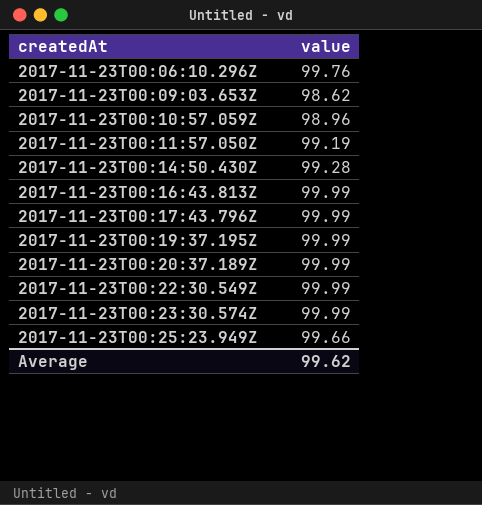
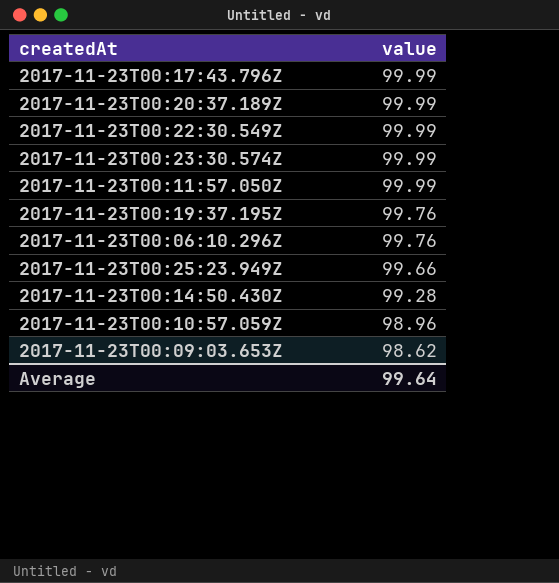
row order: createdAt ascending -> value descending
row 2017-11-23T00:16:43.813Z: 99.99 -> none
2017-11-23T00:11:57.050Z | value: 99.19 -> 99.99
2017-11-23T00:19:37.195Z | value: 99.99 -> 99.76
Average | value: 99.62 -> 99.64

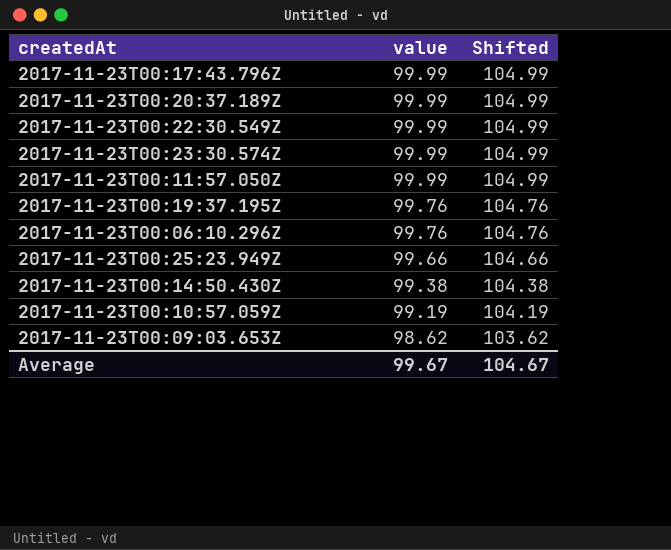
column Shifted | formula: none -> [value] + 5
2017-11-23T00:14:50.430Z | value: 99.28 -> 99.38
2017-11-23T00:10:57.059Z | value: 98.96 -> 99.19
Average | value: 99.64 -> 99.67

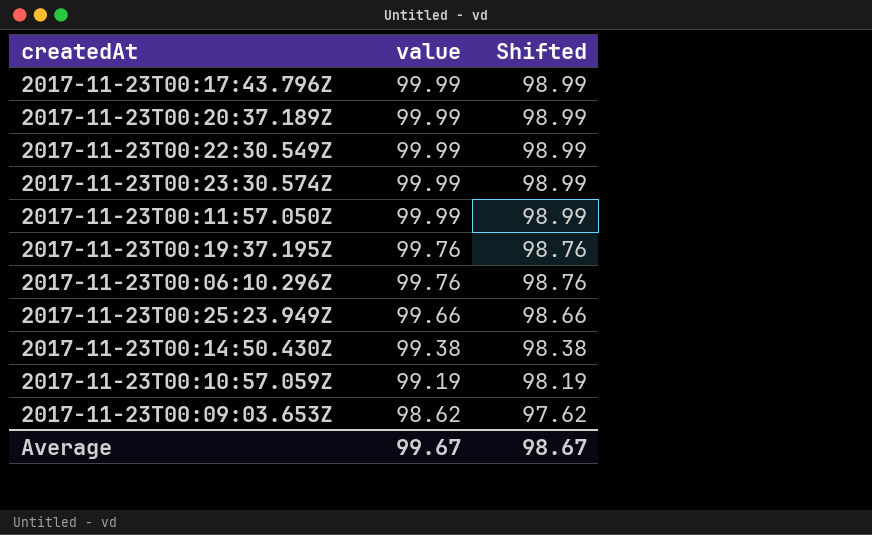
column Shifted | formula: [value] + 5 -> [value] - 1
Average | Shifted: 104.67 -> 98.67

